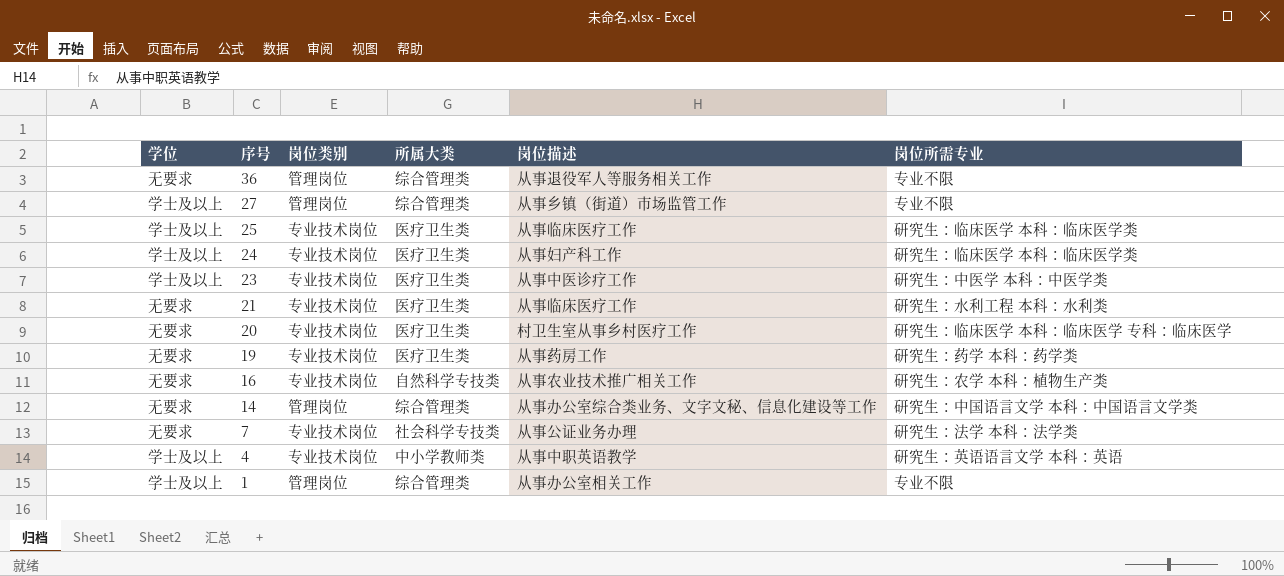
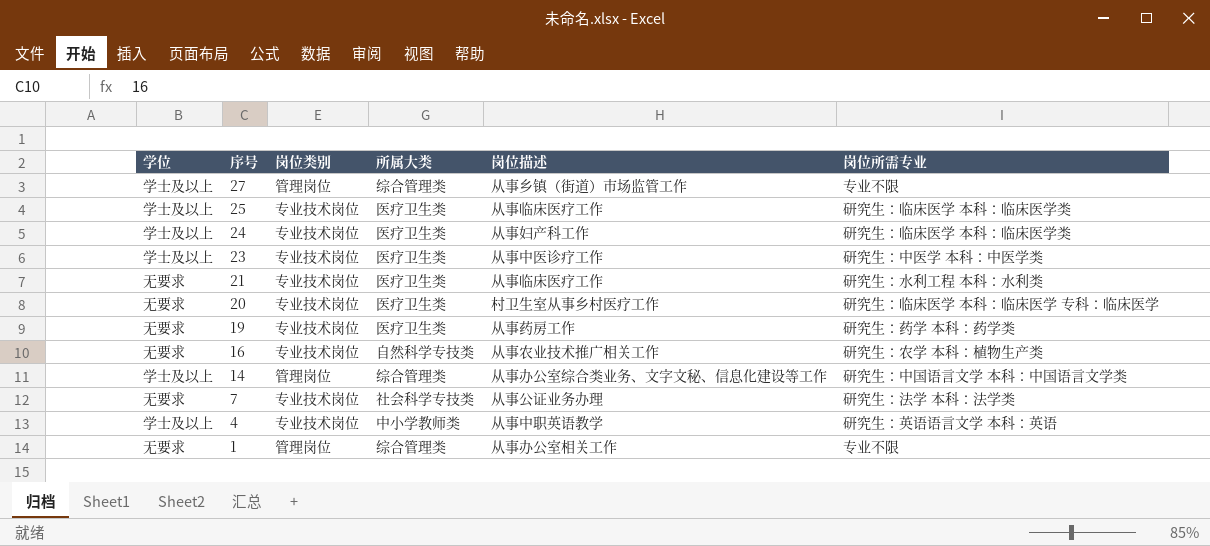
row 36: 无要求 | 管理岗位 | 综合管理类 | 从事退役军人等服务相关工作 | 专业不限 -> none
14 | 学位: 无要求 -> 学士及以上
1 | 学位: 学士及以上 -> 无要求

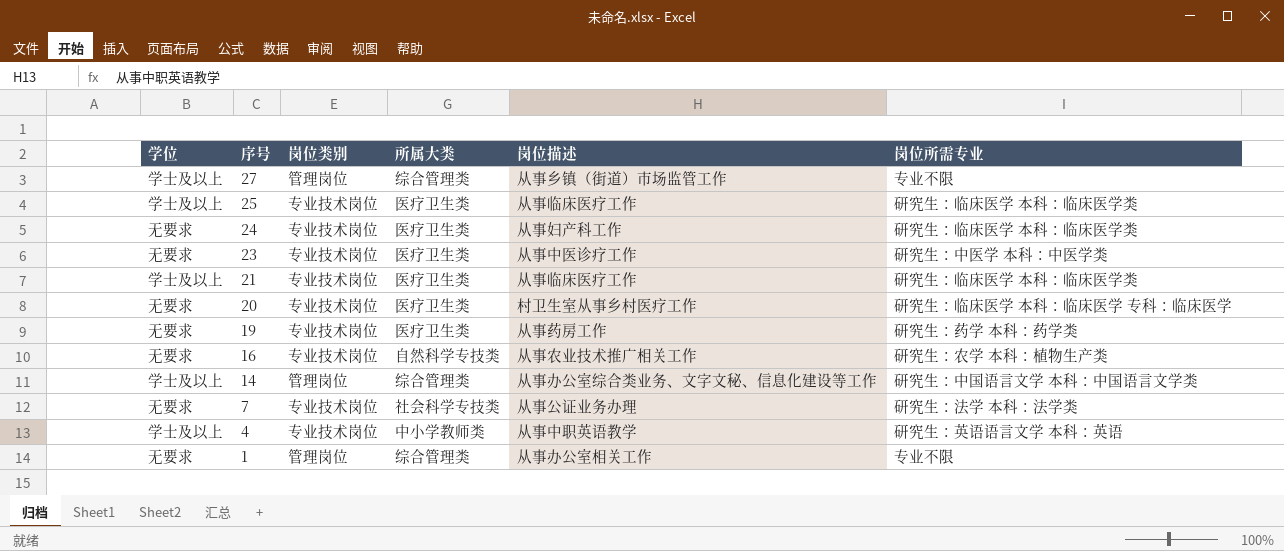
24 | 学位: 学士及以上 -> 无要求
23 | 学位: 学士及以上 -> 无要求
21 | 学位: 无要求 -> 学士及以上
21 | 岗位所需专业: 研究生：水利工程 本科：水利类 -> 研究生：临床医学 本科：临床医学类

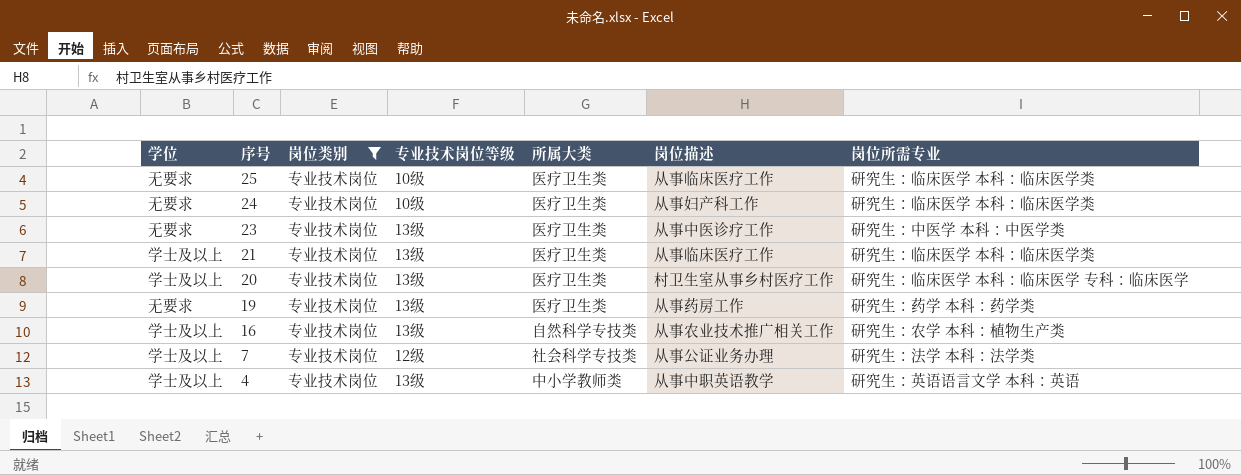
filter: none -> 岗位类别 = 专业技术岗位
column 专业技术岗位等级 | position: none -> 4
25 | 学位: 学士及以上 -> 无要求
20 | 学位: 无要求 -> 学士及以上
16 | 学位: 无要求 -> 学士及以上
7 | 学位: 无要求 -> 学士及以上

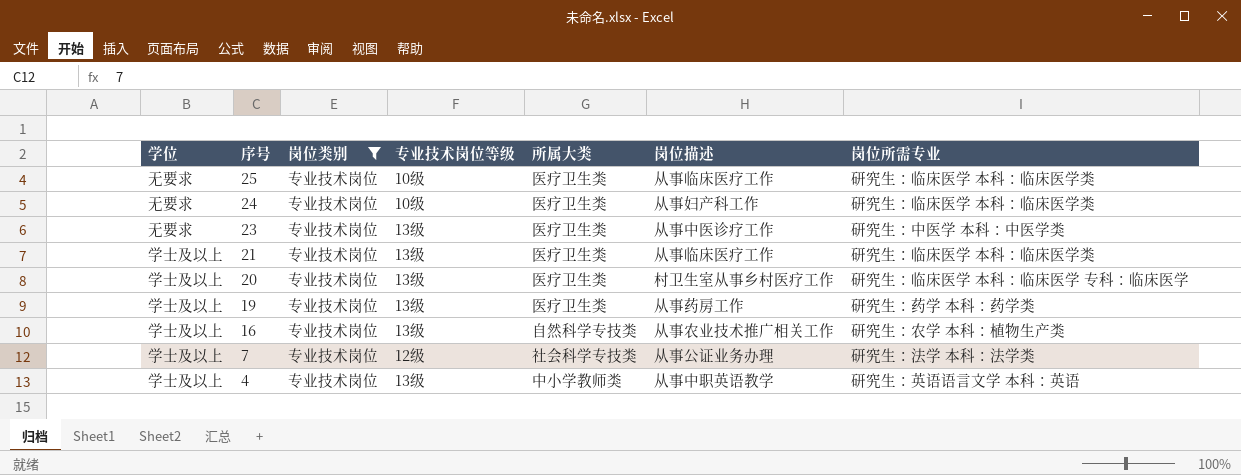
19 | 学位: 无要求 -> 学士及以上

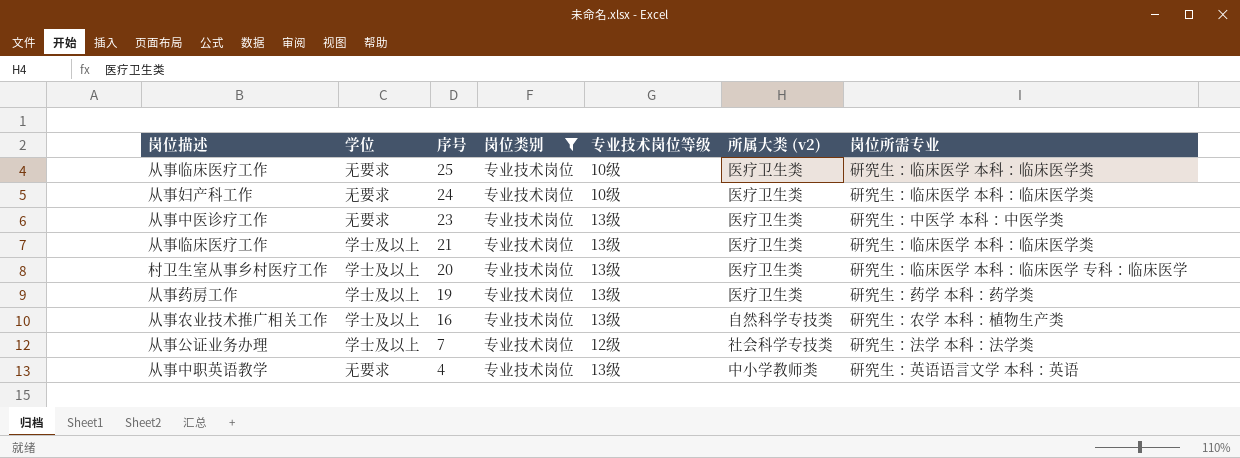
column 岗位描述 | position: 6 -> 1
column name: 所属大类 -> 所属大类 (v2)
4 | 学位: 学士及以上 -> 无要求

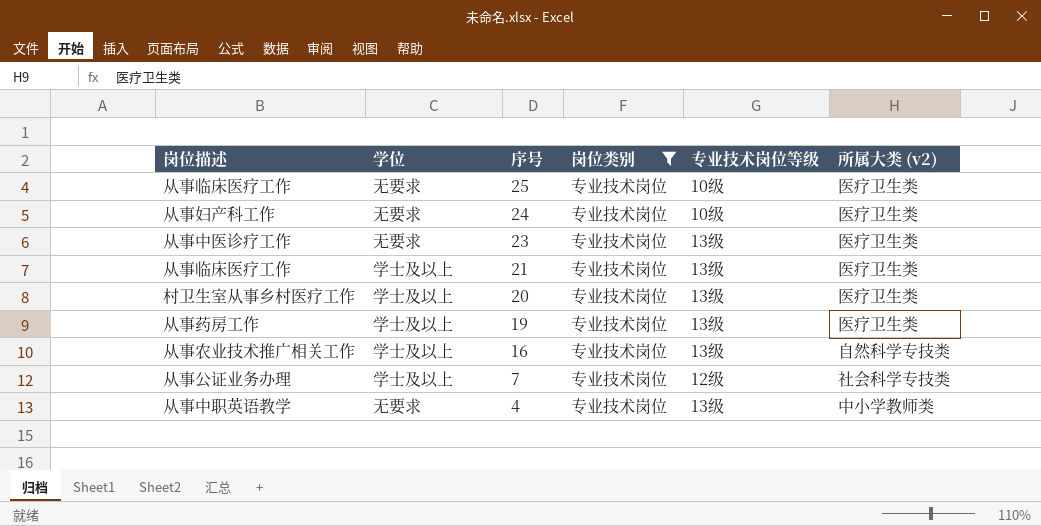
column 岗位所需专业 | position: 7 -> none

